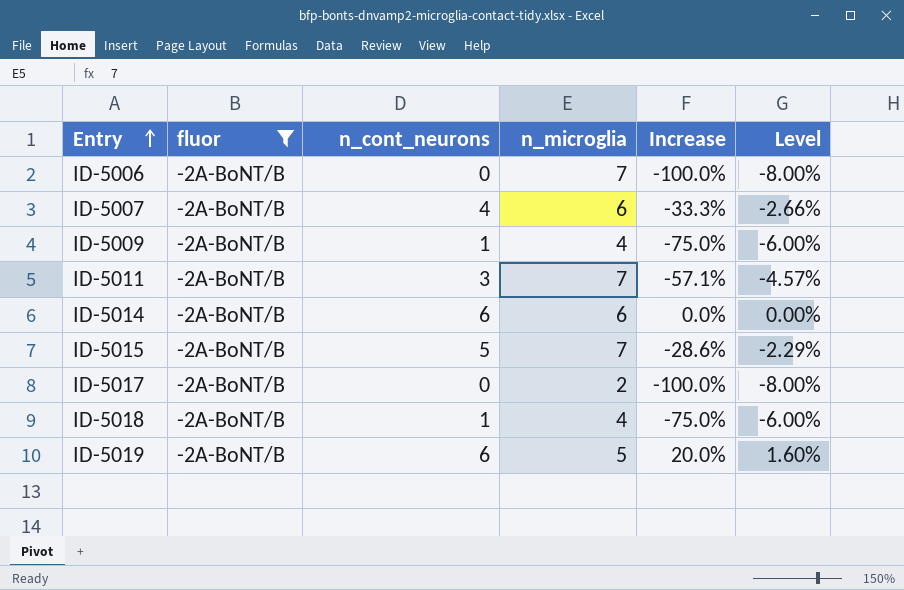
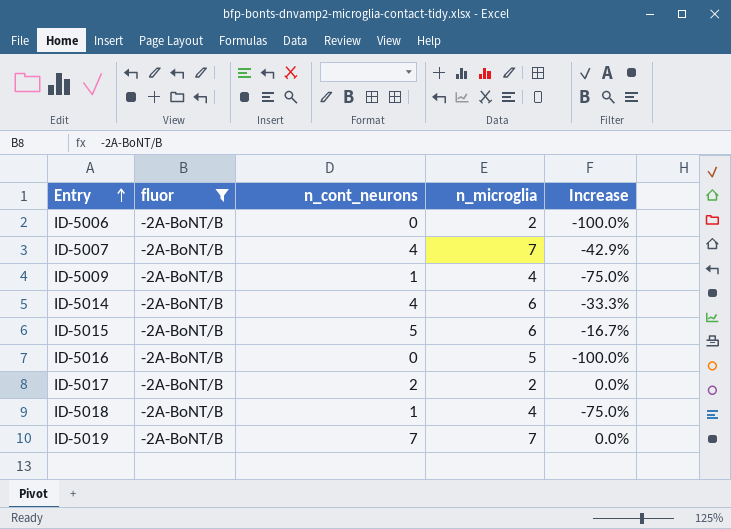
column Level | formula: [Increase] * 0.08 -> none
row ID-5011: -2A-BoNT/B | 3 | 7 | -57.1% | -4.57% -> none
ID-5006 | n_microglia: 7 -> 2
ID-5007 | n_microglia: 6 -> 7
ID-5007 | Increase: -33.3% -> -42.9%
ID-5014 | n_cont_neurons: 6 -> 4
ID-5014 | Increase: 0.0% -> -33.3%
ID-5015 | n_microglia: 7 -> 6
ID-5015 | Increase: -28.6% -> -16.7%
row ID-5016: none -> -2A-BoNT/B | 0 | 5 | -100.0%
ID-5017 | n_cont_neurons: 0 -> 2
ID-5017 | Increase: -100.0% -> 0.0%
ID-5019 | n_cont_neurons: 6 -> 7
ID-5019 | n_microglia: 5 -> 7
ID-5019 | Increase: 20.0% -> 0.0%

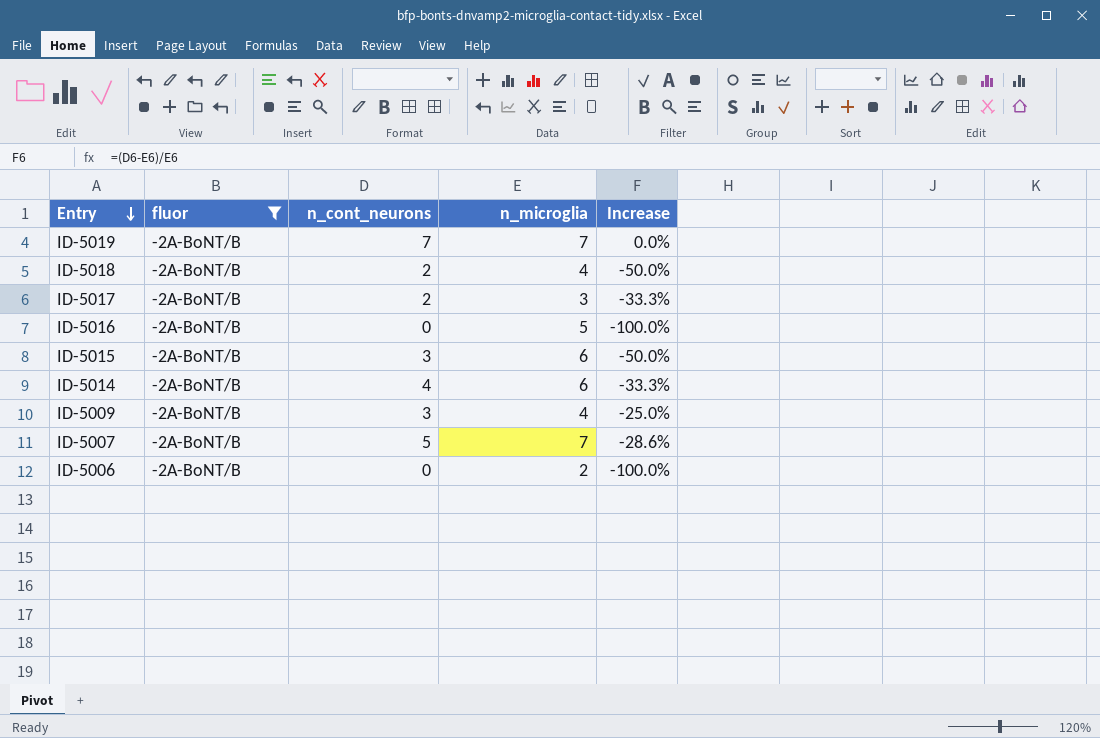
row order: Entry ascending -> Entry descending
ID-5018 | n_cont_neurons: 1 -> 2
ID-5018 | Increase: -75.0% -> -50.0%
ID-5017 | n_microglia: 2 -> 3
ID-5017 | Increase: 0.0% -> -33.3%
ID-5015 | n_cont_neurons: 5 -> 3
ID-5015 | Increase: -16.7% -> -50.0%
ID-5009 | n_cont_neurons: 1 -> 3
ID-5009 | Increase: -75.0% -> -25.0%
ID-5007 | n_cont_neurons: 4 -> 5
ID-5007 | Increase: -42.9% -> -28.6%

